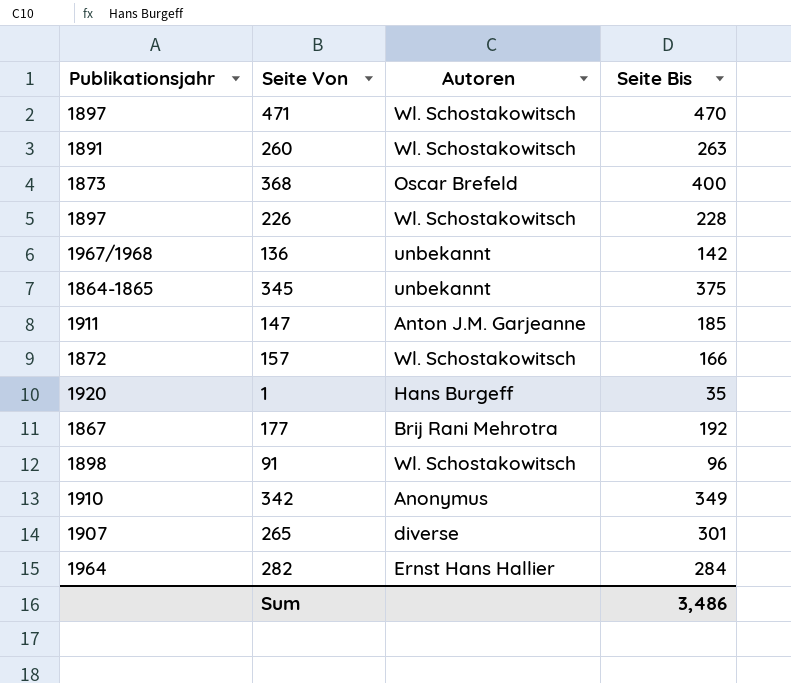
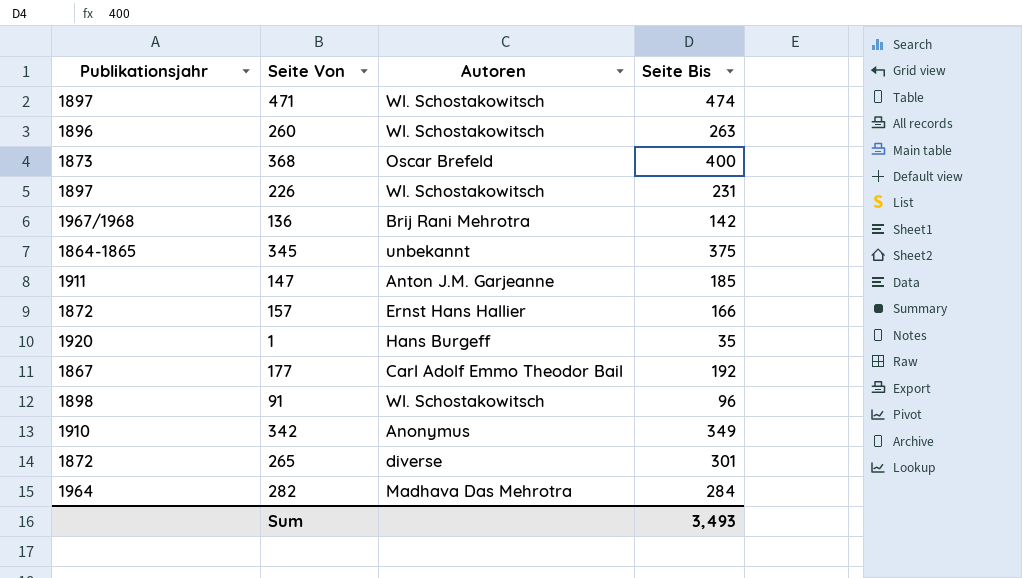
471 | Seite Bis: 470 -> 474
260 | Publikationsjahr: 1891 -> 1896
226 | Seite Bis: 228 -> 231
136 | Autoren: unbekannt -> Brij Rani Mehrotra
157 | Autoren: Wl. Schostakowitsch -> Ernst Hans Hallier
177 | Autoren: Brij Rani Mehrotra -> Carl Adolf Emmo Theodor Bail
265 | Publikationsjahr: 1907 -> 1872
282 | Autoren: Ernst Hans Hallier -> Madhava Das Mehrotra
Sum | Seite Bis: 3,486 -> 3,493

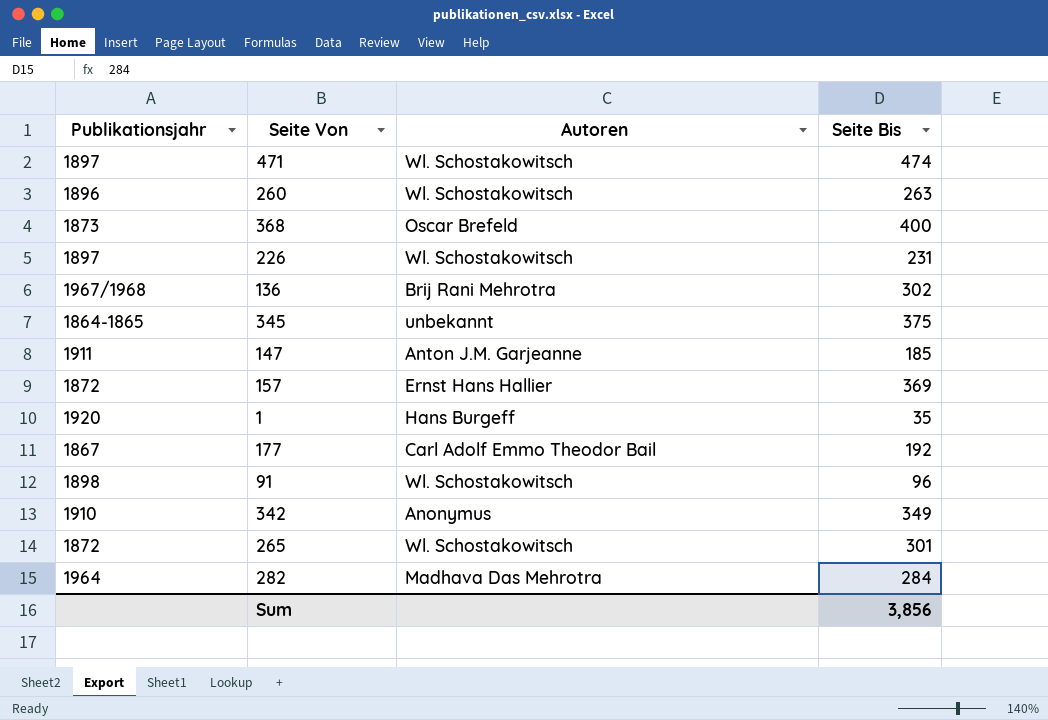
136 | Seite Bis: 142 -> 302
157 | Seite Bis: 166 -> 369
265 | Autoren: diverse -> Wl. Schostakowitsch
Sum | Seite Bis: 3,493 -> 3,856

